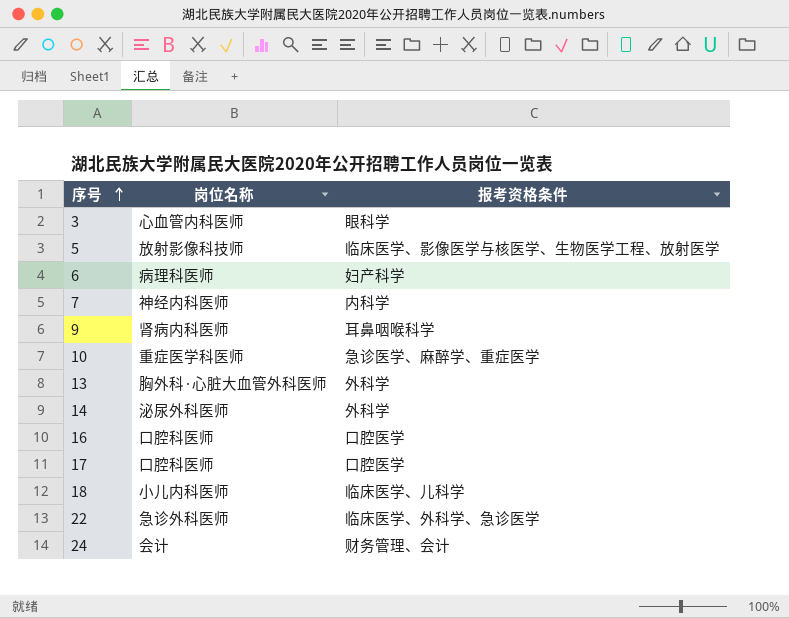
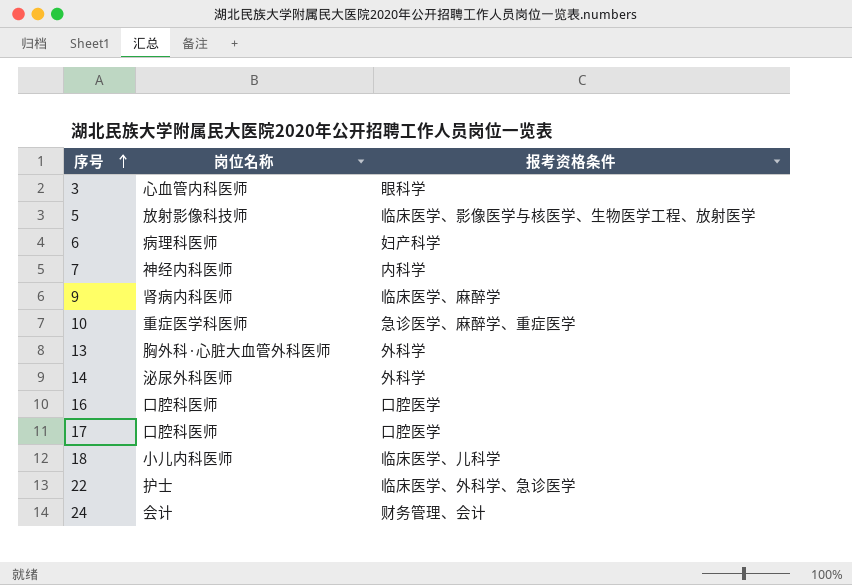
9 | 报考资格条件: 耳鼻咽喉科学 -> 临床医学、麻醉学
22 | 岗位名称: 急诊外科医师 -> 护士

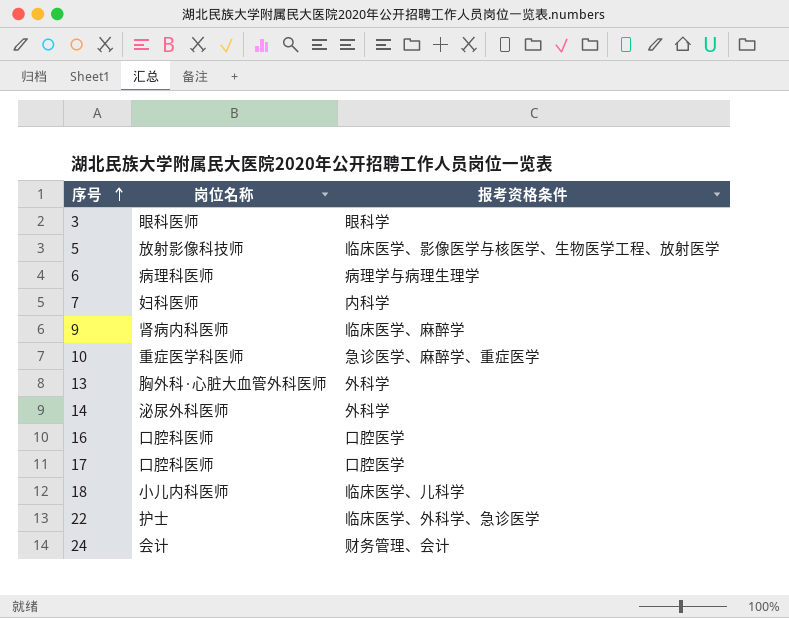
3 | 岗位名称: 心血管内科医师 -> 眼科医师
6 | 报考资格条件: 妇产科学 -> 病理学与病理生理学
7 | 岗位名称: 神经内科医师 -> 妇科医师

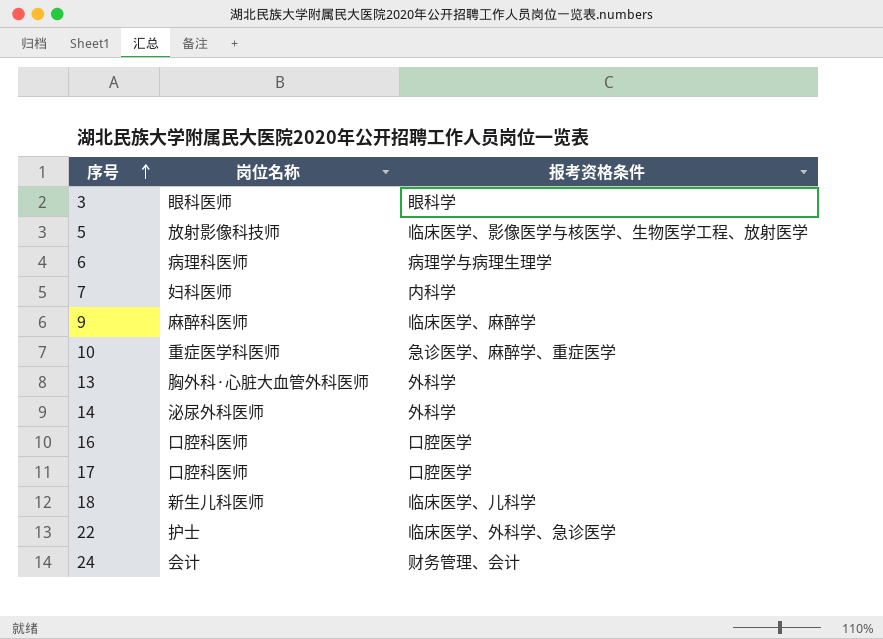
9 | 岗位名称: 肾病内科医师 -> 麻醉科医师
18 | 岗位名称: 小儿内科医师 -> 新生儿科医师

